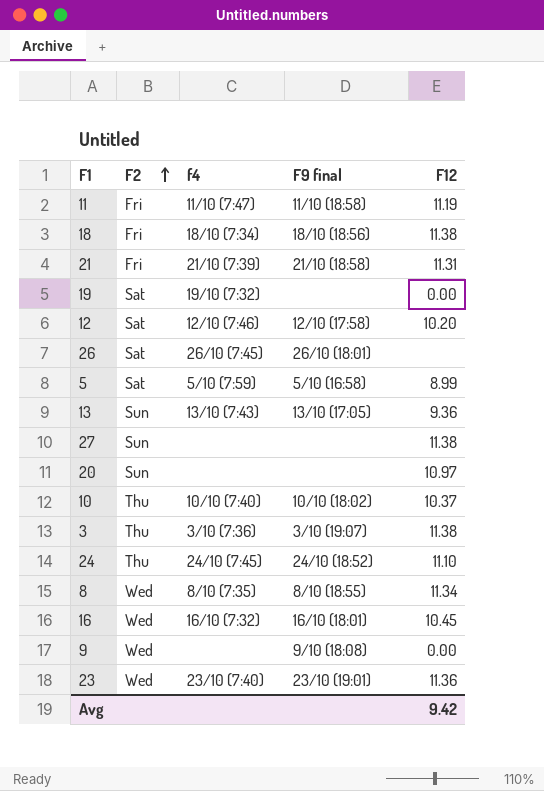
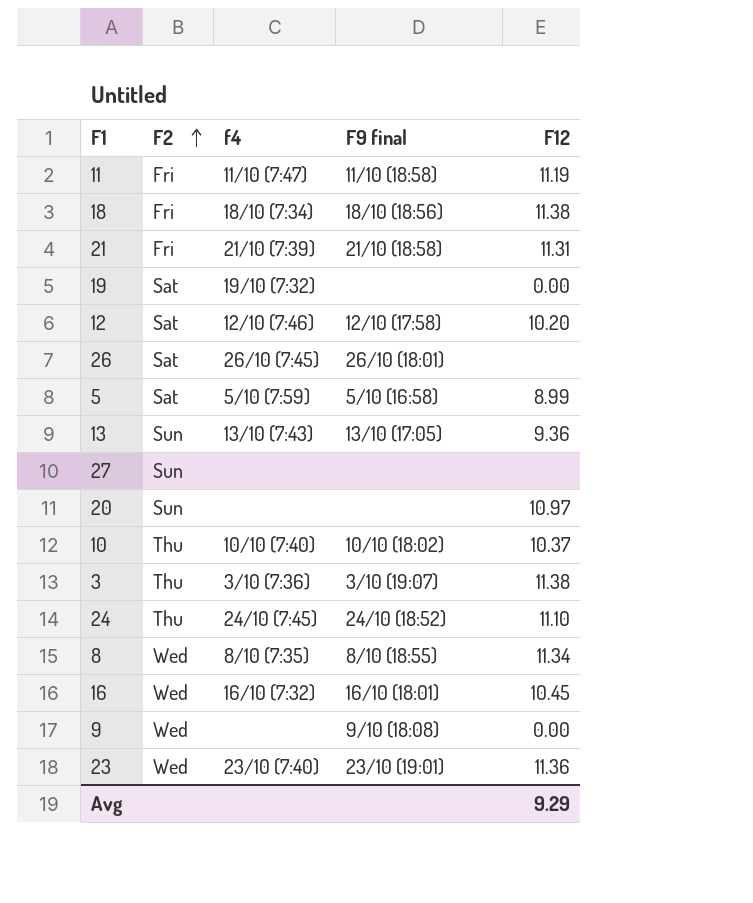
27 | F12: 11.38 -> none
Avg | F12: 9.42 -> 9.29

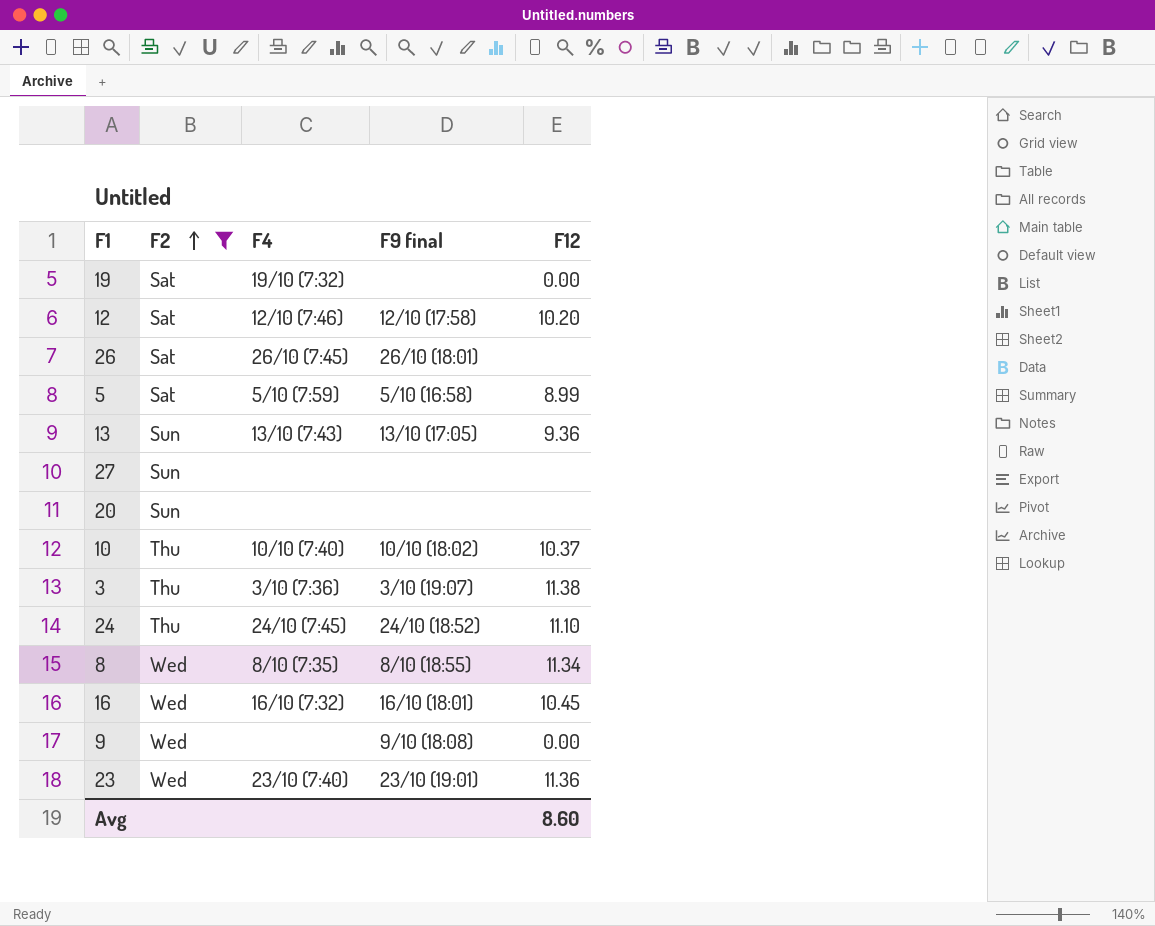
filter: none -> F2 != Fri
column name: f4 -> F4
20 | F12: 10.97 -> none
Avg | F12: 9.29 -> 8.60

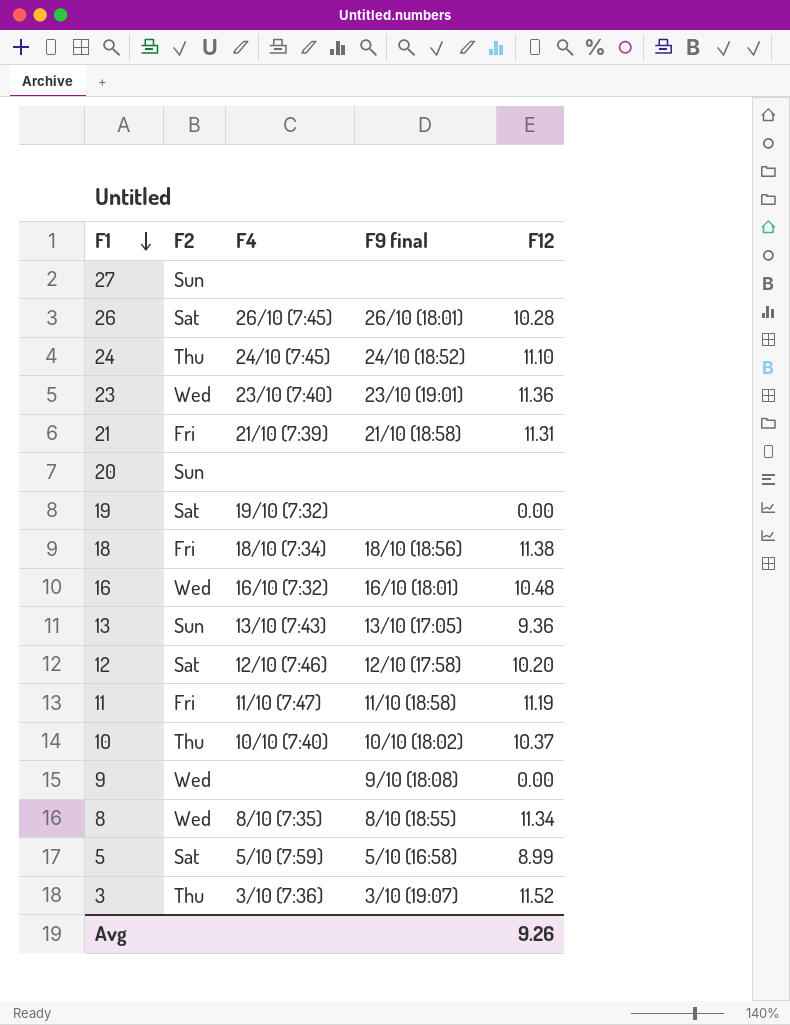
filter: F2 != Fri -> none
row order: F2 ascending -> F1 descending
26 | F12: none -> 10.28
16 | F12: 10.45 -> 10.48
3 | F12: 11.38 -> 11.52
Avg | F12: 8.60 -> 9.26

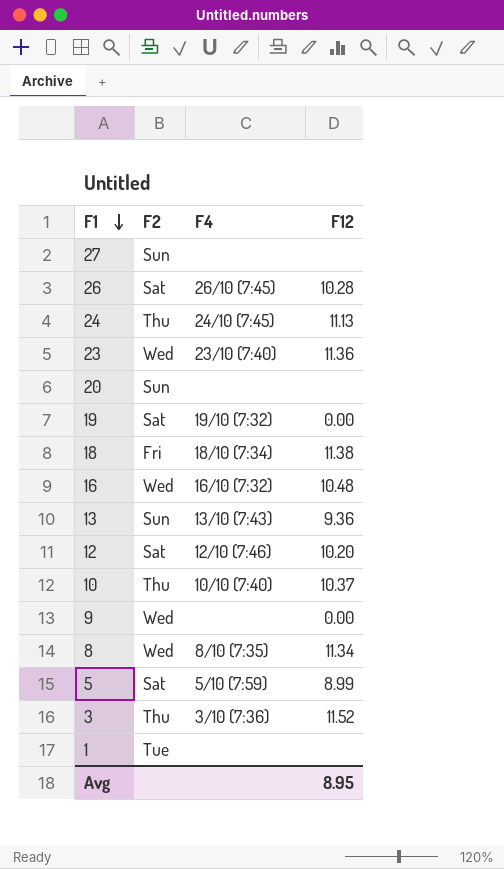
column F9 final | position: 4 -> none
row 21: Fri | 21/10 (7:39) | 21/10 (18:58) | 11.31 -> none
row 11: Fri | 11/10 (7:47) | 11/10 (18:58) | 11.19 -> none
24 | F12: 11.10 -> 11.13
row 1: none -> Tue | none | none
Avg | F12: 9.26 -> 8.95

